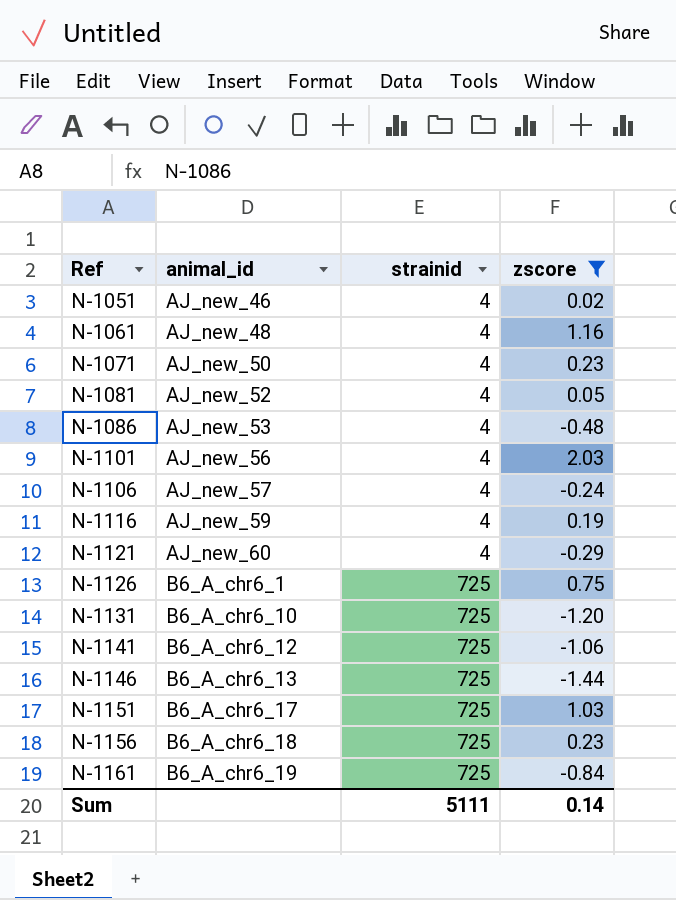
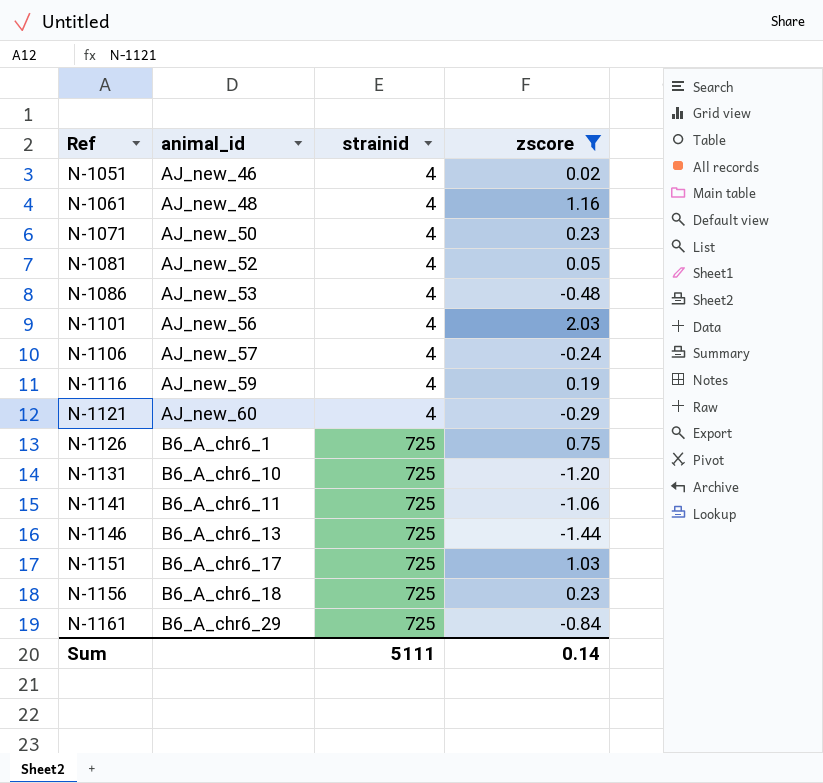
N-1141 | animal_id: B6_A_chr6_12 -> B6_A_chr6_11
N-1161 | animal_id: B6_A_chr6_19 -> B6_A_chr6_29

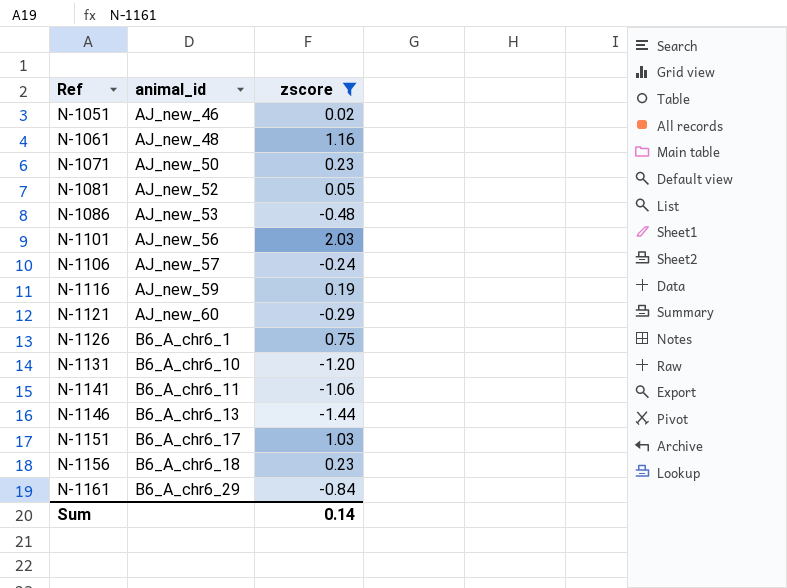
column strainid | position: 3 -> none

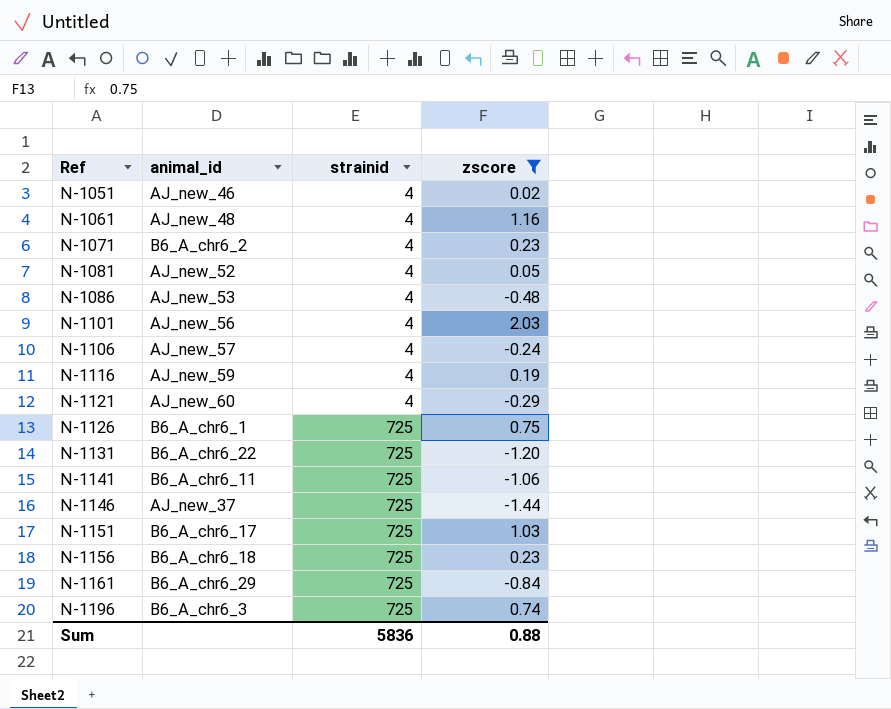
column strainid | position: none -> 3
N-1071 | animal_id: AJ_new_50 -> B6_A_chr6_2
N-1131 | animal_id: B6_A_chr6_10 -> B6_A_chr6_22
N-1146 | animal_id: B6_A_chr6_13 -> AJ_new_37
row N-1196: none -> B6_A_chr6_3 | 725 | 0.74
Sum | zscore: 0.14 -> 0.88

